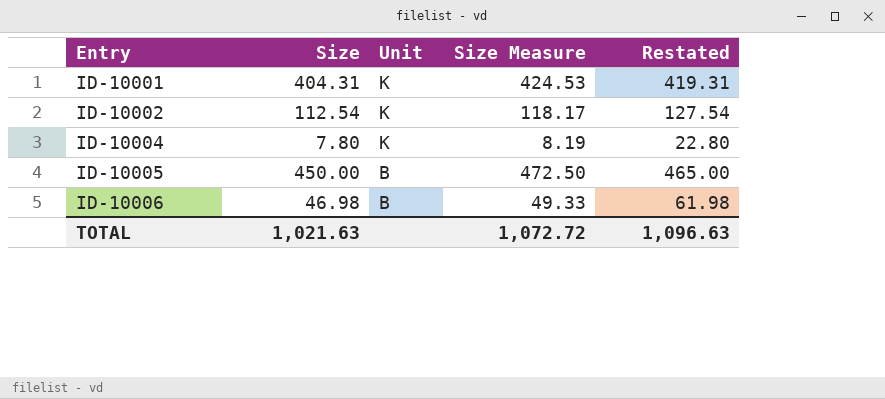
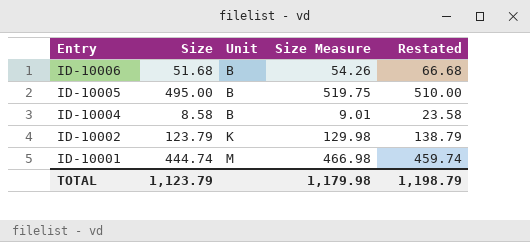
row order: Entry ascending -> Entry descending
ID-10006 | Size: 46.98 -> 51.68
ID-10006 | Size Measure: 49.33 -> 54.26
ID-10006 | Restated: 61.98 -> 66.68
ID-10005 | Size: 450.00 -> 495.00
ID-10005 | Size Measure: 472.50 -> 519.75
ID-10005 | Restated: 465.00 -> 510.00
ID-10004 | Size: 7.80 -> 8.58
ID-10004 | Unit: K -> B
ID-10004 | Size Measure: 8.19 -> 9.01
ID-10004 | Restated: 22.80 -> 23.58
ID-10002 | Size: 112.54 -> 123.79
ID-10002 | Size Measure: 118.17 -> 129.98
ID-10002 | Restated: 127.54 -> 138.79
ID-10001 | Size: 404.31 -> 444.74
ID-10001 | Unit: K -> M
ID-10001 | Size Measure: 424.53 -> 466.98
ID-10001 | Restated: 419.31 -> 459.74
TOTAL | Size: 1,021.63 -> 1,123.79
TOTAL | Size Measure: 1,072.72 -> 1,179.98
TOTAL | Restated: 1,096.63 -> 1,198.79

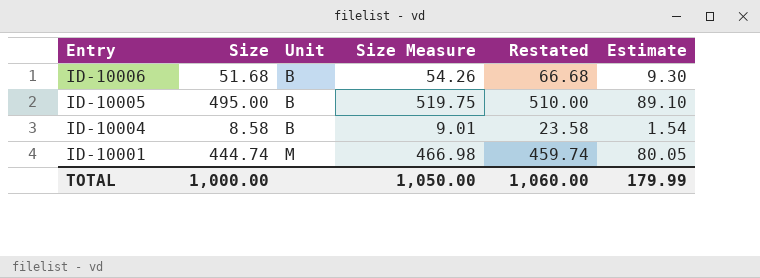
column Estimate | formula: none -> [Size] * 0.18
row ID-10002: 123.79 | K | 129.98 | 138.79 -> none
TOTAL | Size: 1,123.79 -> 1,000.00
TOTAL | Size Measure: 1,179.98 -> 1,050.00
TOTAL | Restated: 1,198.79 -> 1,060.00

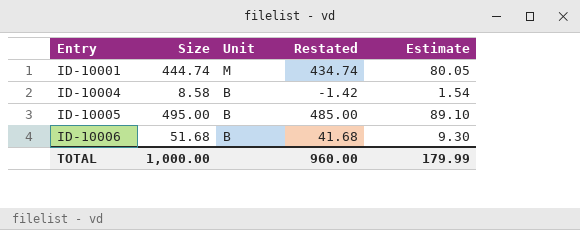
row order: Entry descending -> Entry ascending
column Size Measure | formula: [Size] * 1.05 -> none
column Restated | formula: [Size] + 15 -> [Size] - 10
TOTAL | Restated: 1,060.00 -> 960.00

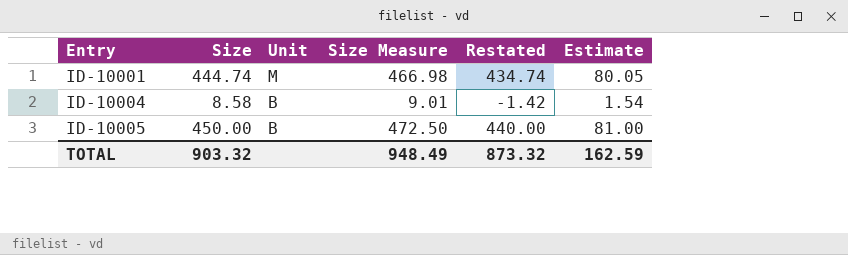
column Size Measure | formula: none -> [Size] * 1.05
row ID-10006: 51.68 | B | 41.68 | 9.30 -> none
ID-10005 | Size: 495.00 -> 450.00
ID-10005 | Restated: 485.00 -> 440.00
ID-10005 | Estimate: 89.10 -> 81.00
TOTAL | Size: 1,000.00 -> 903.32
TOTAL | Restated: 960.00 -> 873.32
TOTAL | Estimate: 179.99 -> 162.59

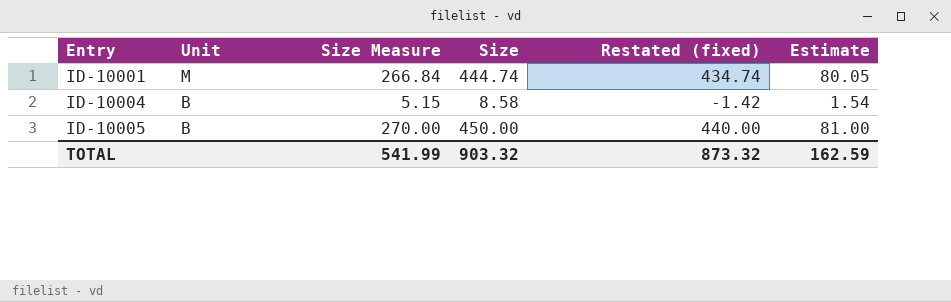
column Size Measure | formula: [Size] * 1.05 -> [Size] * 0.6
column Size | position: 2 -> 4
column name: Restated -> Restated (fixed)
TOTAL | Size Measure: 948.49 -> 541.99

